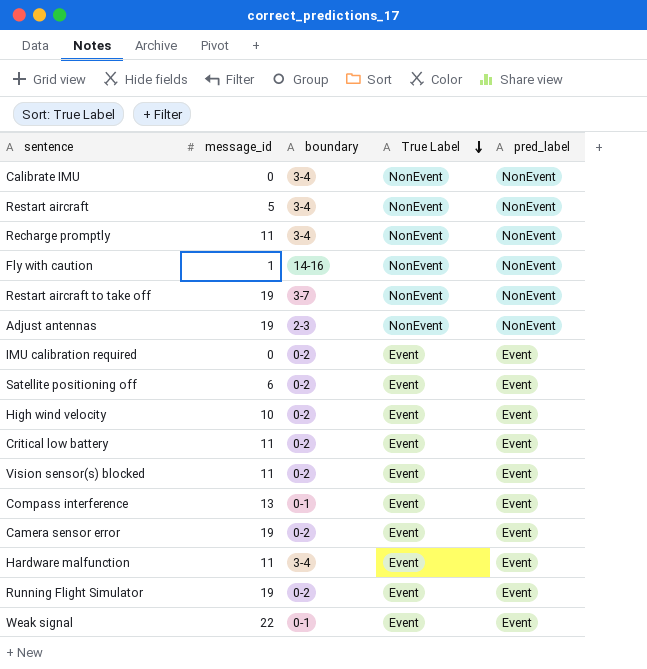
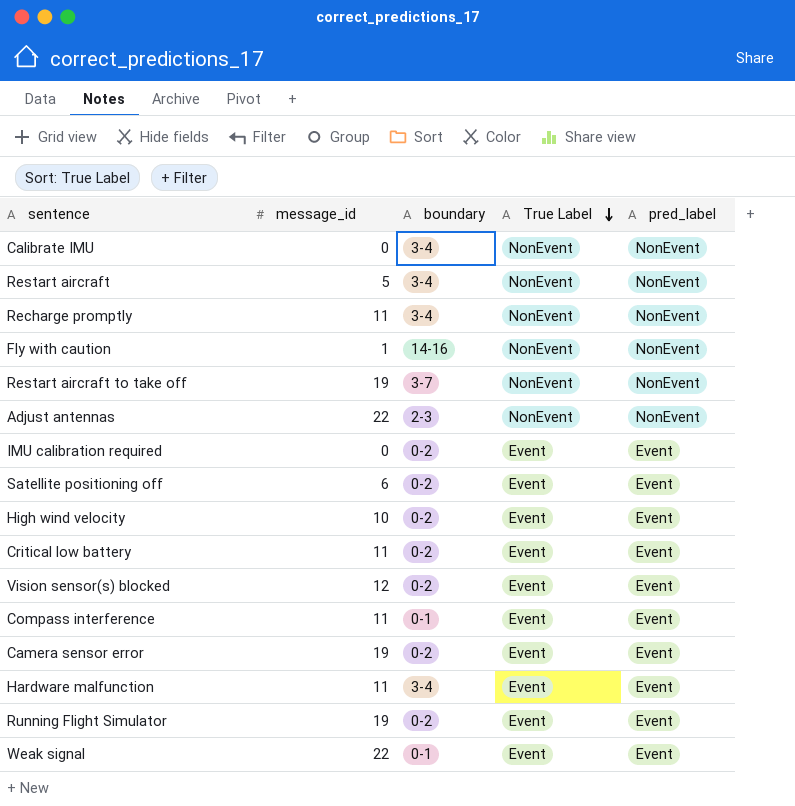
Adjust antennas | message_id: 19 -> 22
Vision sensor(s) blocked | message_id: 11 -> 12
Compass interference | message_id: 13 -> 11

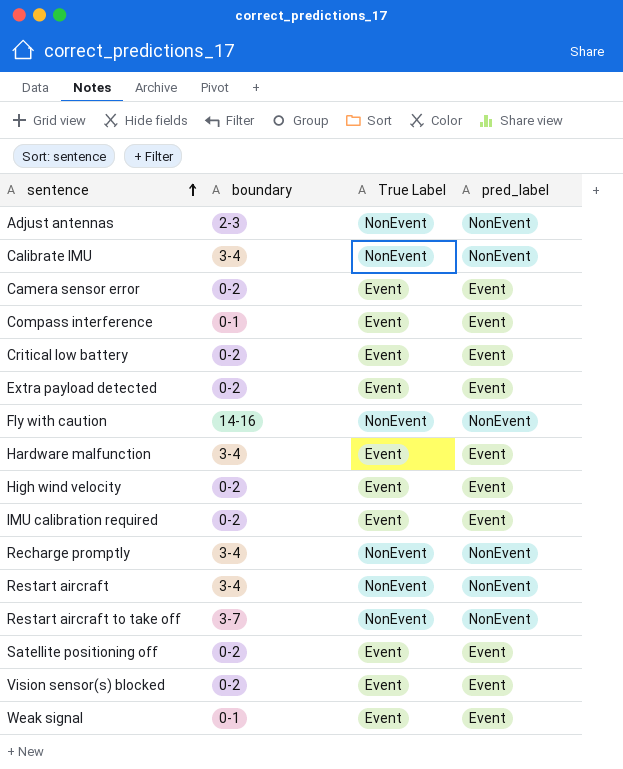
row order: True Label descending -> sentence ascending
column message_id | position: 2 -> none
row Running Flight Simulator: 19 | 0-2 | Event | Event -> none
row Extra payload detected: none -> 0-2 | Event | Event

